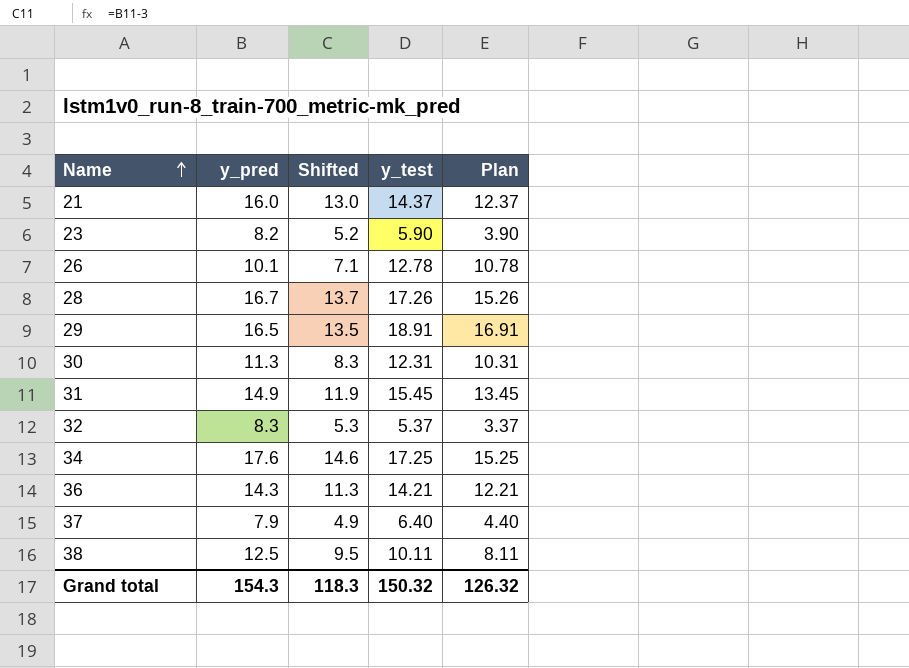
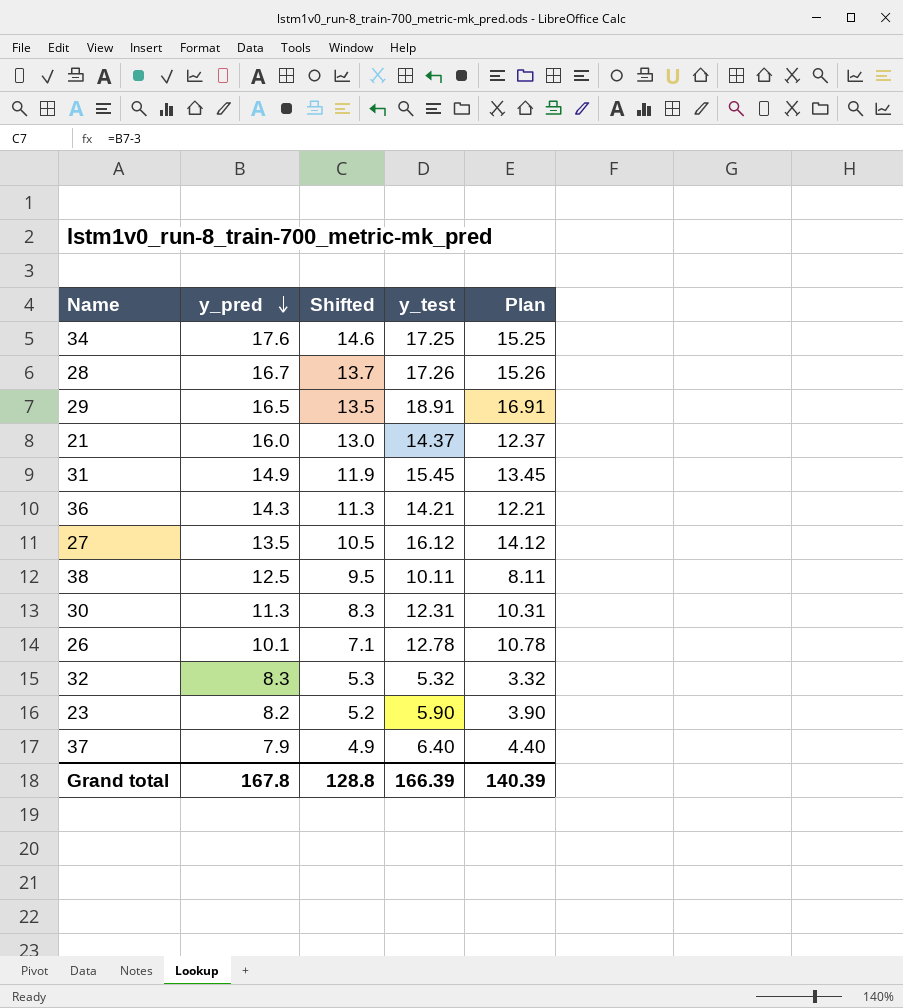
row order: Name ascending -> y_pred descending
row 27: none -> 13.5 | 10.5 | 16.12 | 14.12
32 | y_test: 5.37 -> 5.32
32 | Plan: 3.37 -> 3.32
Grand total | y_pred: 154.3 -> 167.8
Grand total | Shifted: 118.3 -> 128.8
Grand total | y_test: 150.32 -> 166.39
Grand total | Plan: 126.32 -> 140.39

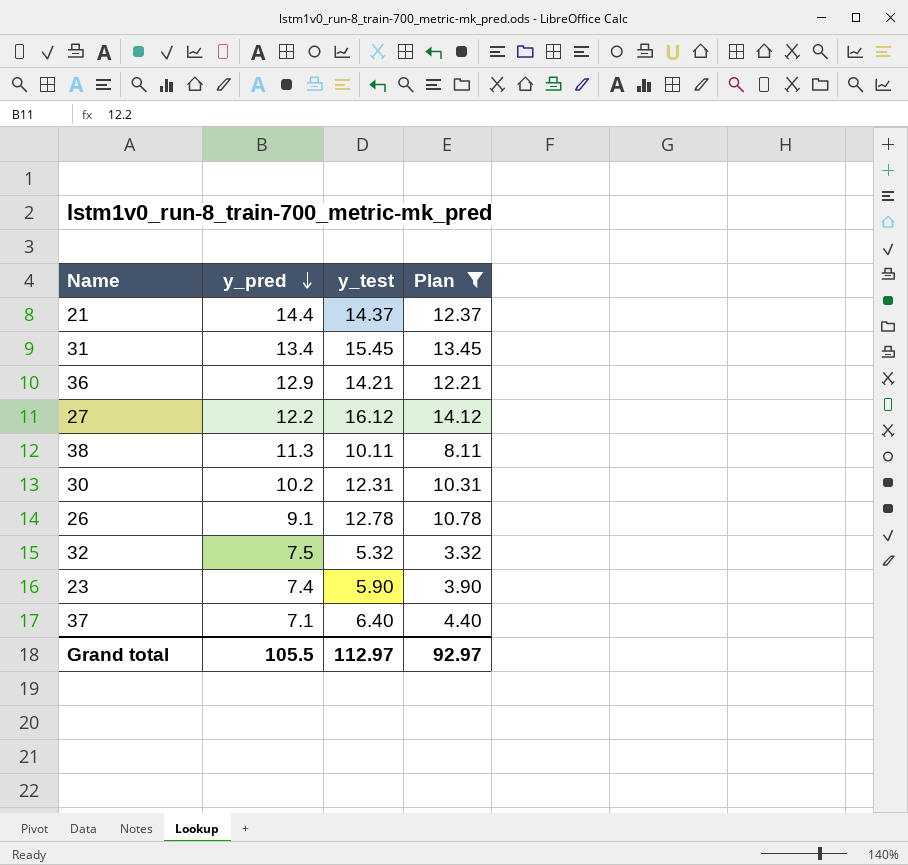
filter: none -> Plan <= 14.12
column Shifted | formula: [y_pred] - 3 -> none
21 | y_pred: 16.0 -> 14.4
31 | y_pred: 14.9 -> 13.4
36 | y_pred: 14.3 -> 12.9
27 | y_pred: 13.5 -> 12.2
38 | y_pred: 12.5 -> 11.3
30 | y_pred: 11.3 -> 10.2
26 | y_pred: 10.1 -> 9.1
32 | y_pred: 8.3 -> 7.5
23 | y_pred: 8.2 -> 7.4
37 | y_pred: 7.9 -> 7.1
Grand total | y_pred: 167.8 -> 105.5
Grand total | y_test: 166.39 -> 112.97
Grand total | Plan: 140.39 -> 92.97

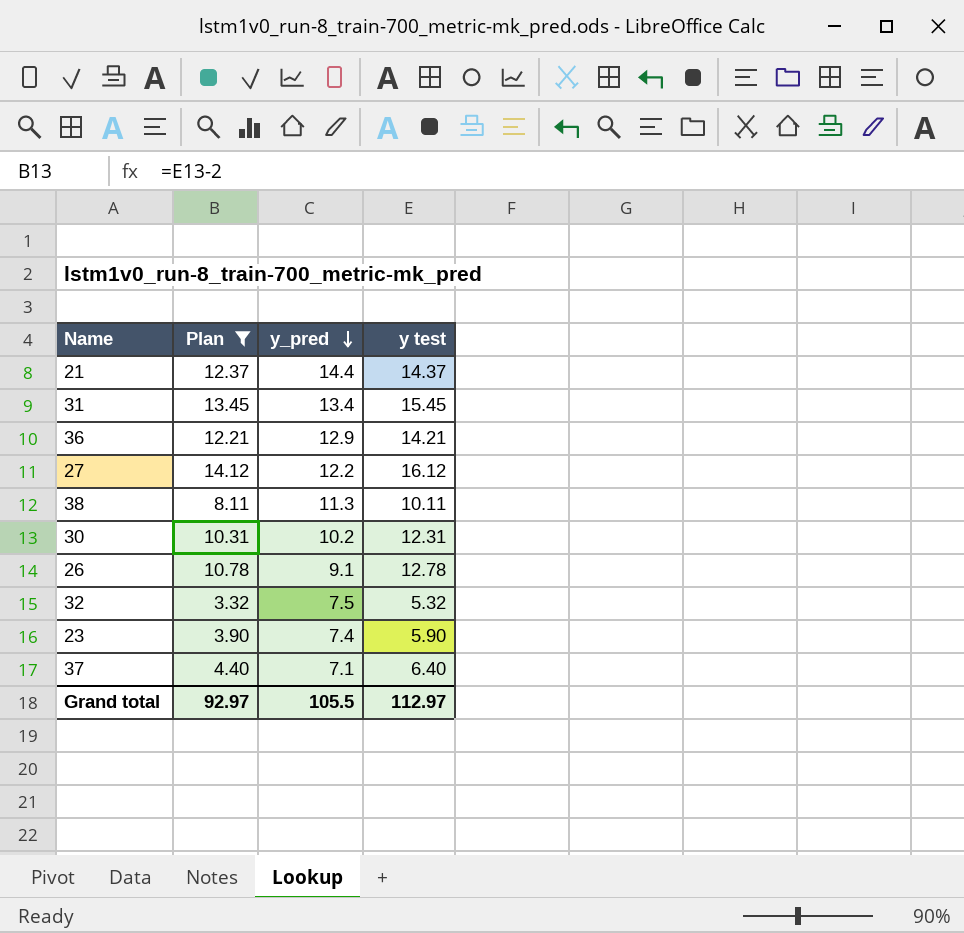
column Plan | position: 4 -> 2
column name: y_test -> y test

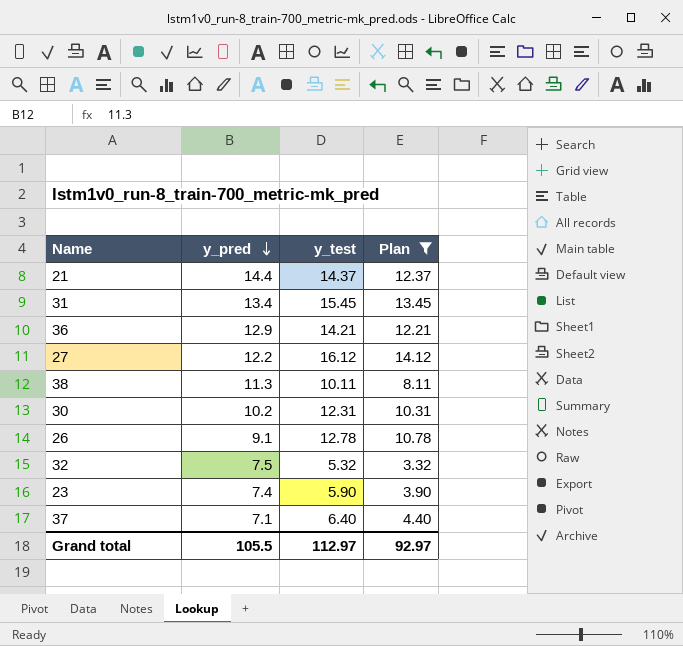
column name: y test -> y_test
column Plan | position: 2 -> 4

